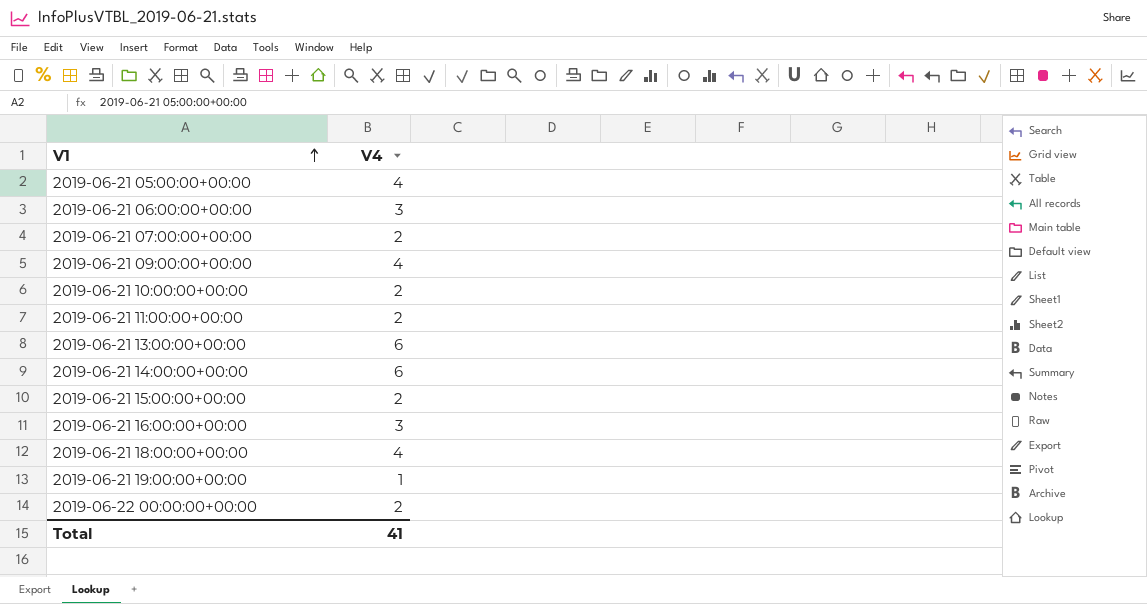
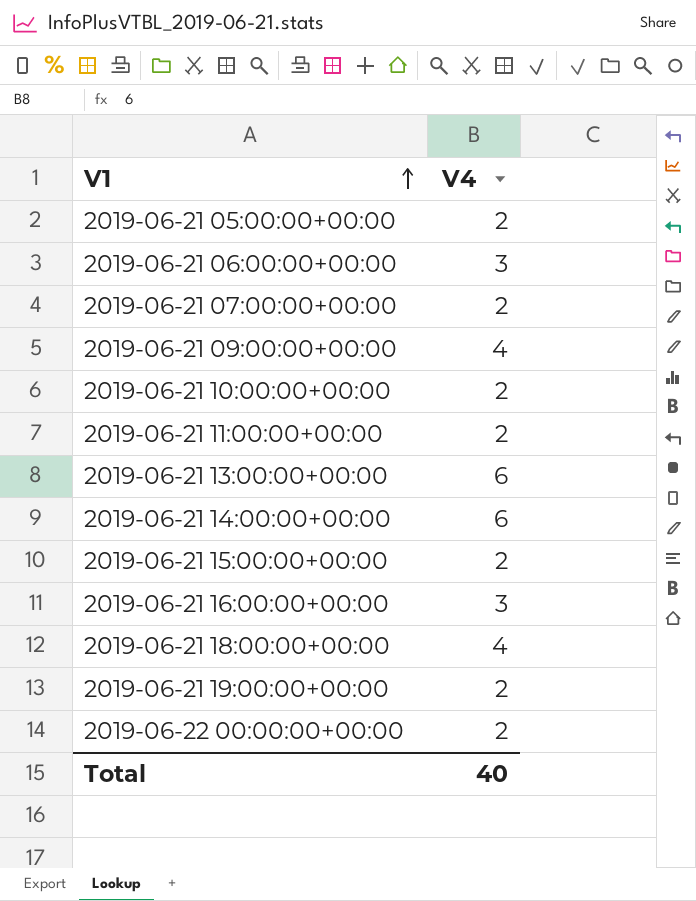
2019-06-21 05:00:00+00:00 | V4: 4 -> 2
2019-06-21 19:00:00+00:00 | V4: 1 -> 2
Total | V4: 41 -> 40

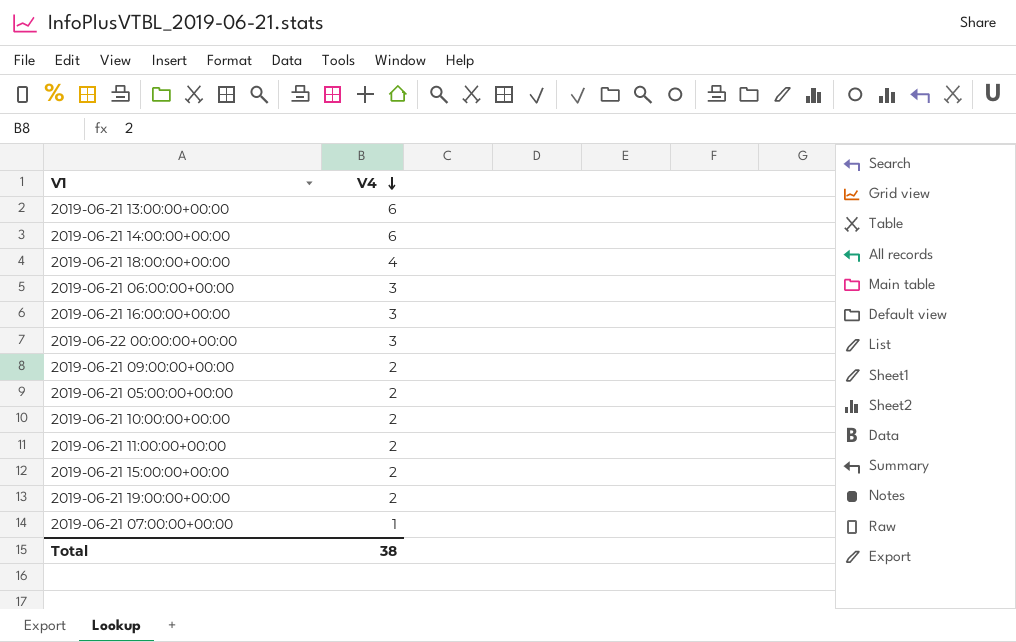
row order: V1 ascending -> V4 descending
2019-06-22 00:00:00+00:00 | V4: 2 -> 3
2019-06-21 09:00:00+00:00 | V4: 4 -> 2
2019-06-21 07:00:00+00:00 | V4: 2 -> 1
Total | V4: 40 -> 38

